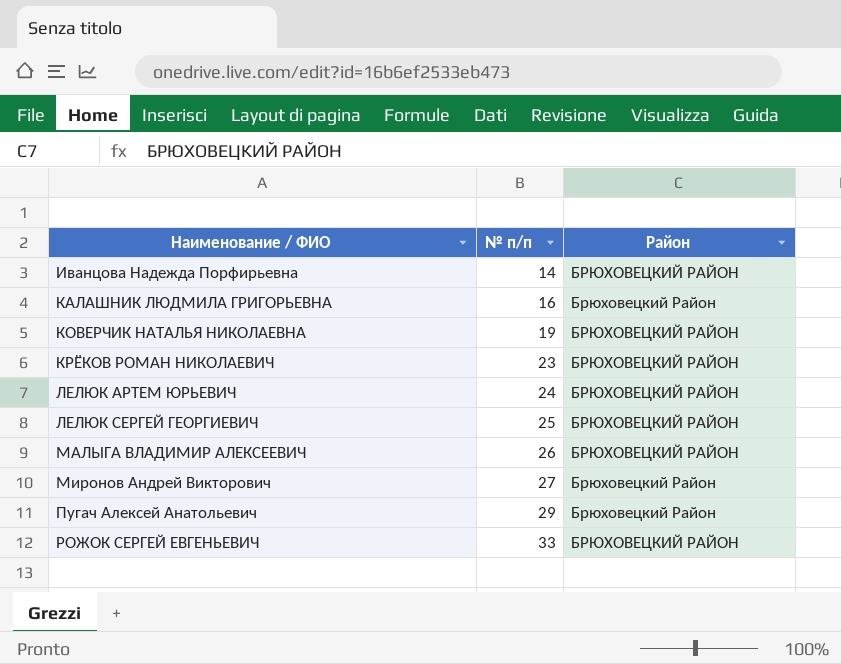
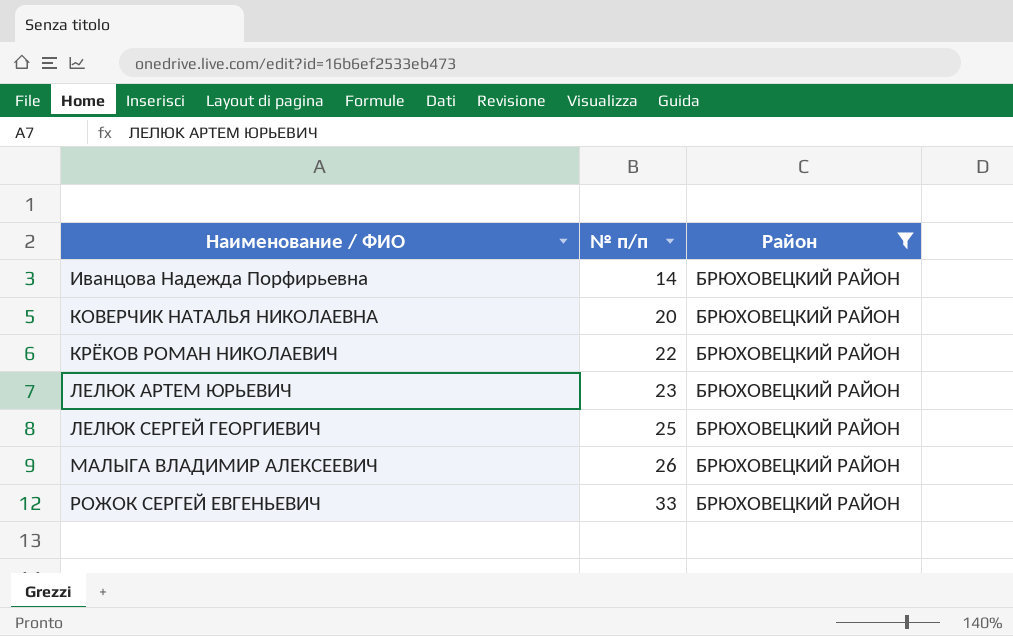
filter: none -> Район = БРЮХОВЕЦКИЙ РАЙОН
КОВЕРЧИК НАТАЛЬЯ НИКОЛАЕВНА | № п/п: 19 -> 20
КРЁКОВ РОМАН НИКОЛАЕВИЧ | № п/п: 23 -> 22
ЛЕЛЮК АРТЕМ ЮРЬЕВИЧ | № п/п: 24 -> 23

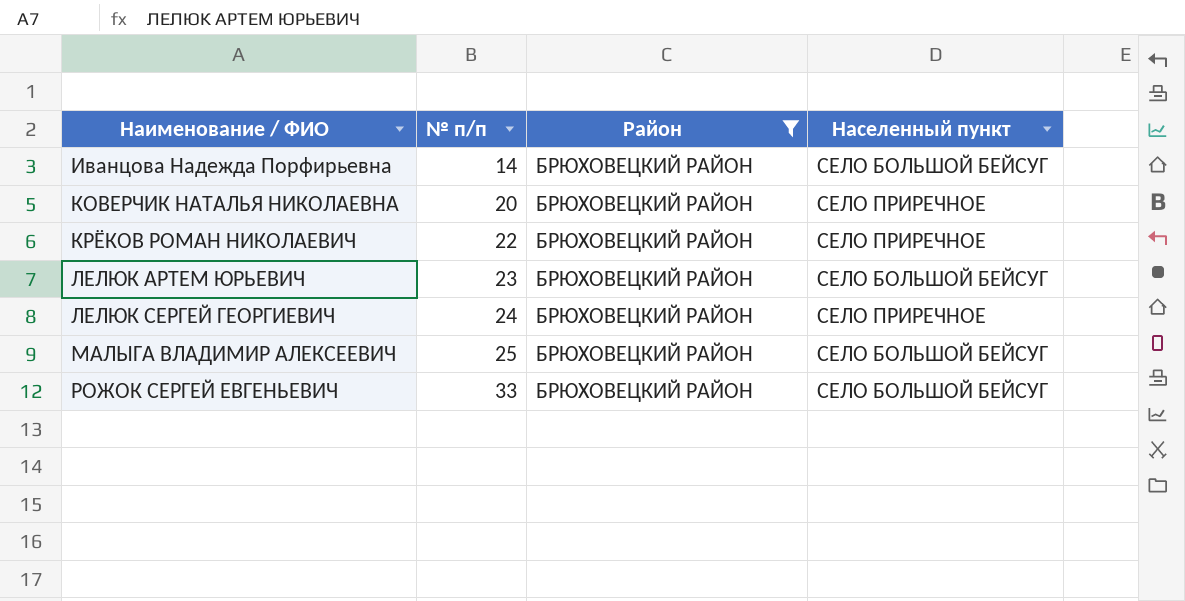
column Населенный пункт | position: none -> 4
ЛЕЛЮК СЕРГЕЙ ГЕОРГИЕВИЧ | № п/п: 25 -> 24
МАЛЫГА ВЛАДИМИР АЛЕКСЕЕВИЧ | № п/п: 26 -> 25

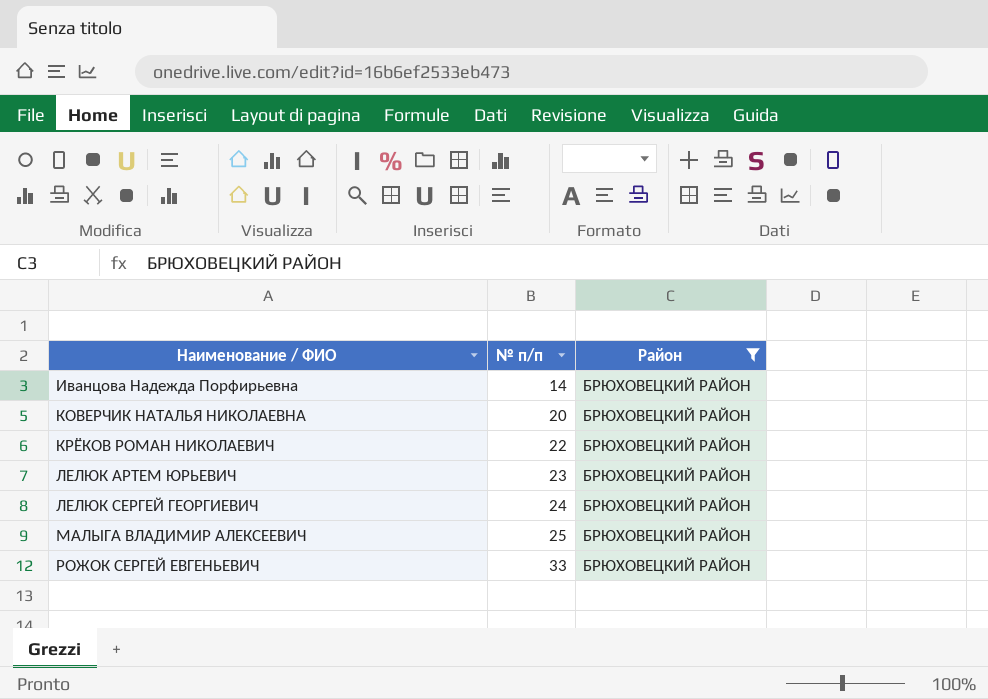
column Населенный пункт | position: 4 -> none

